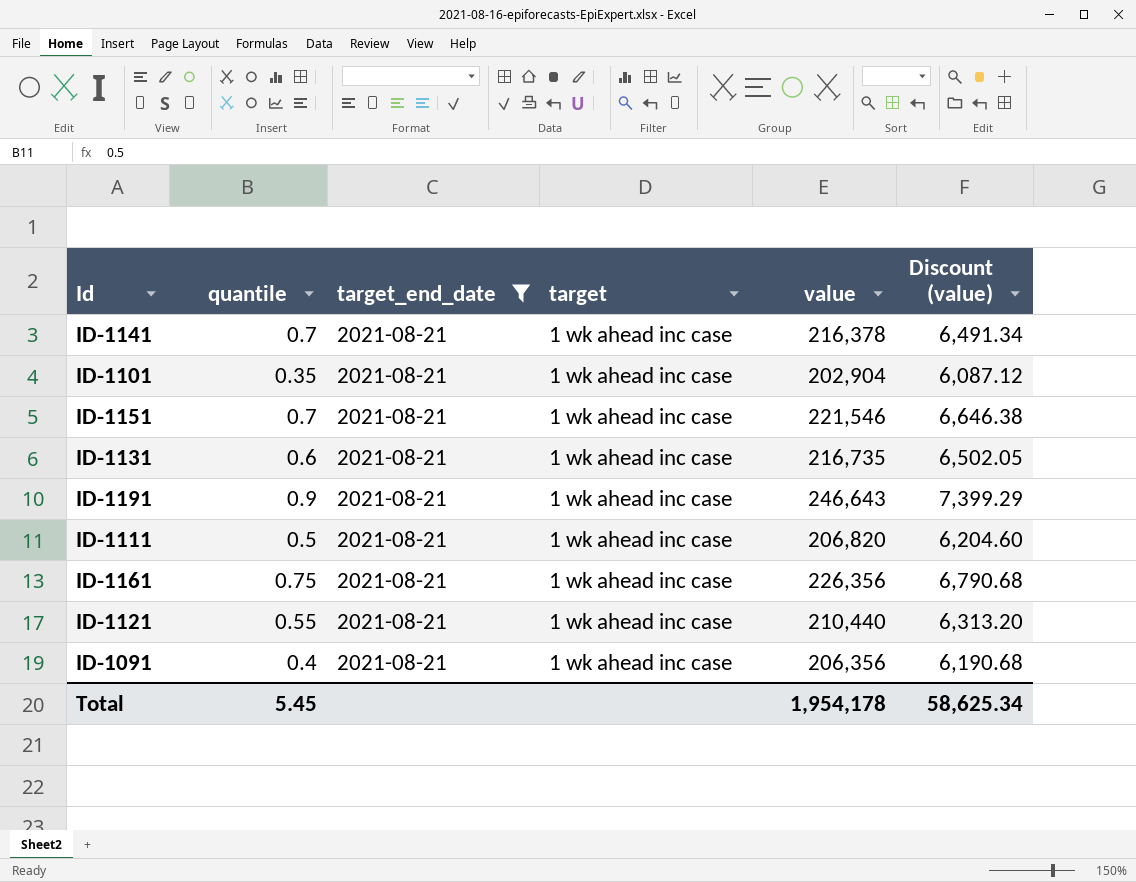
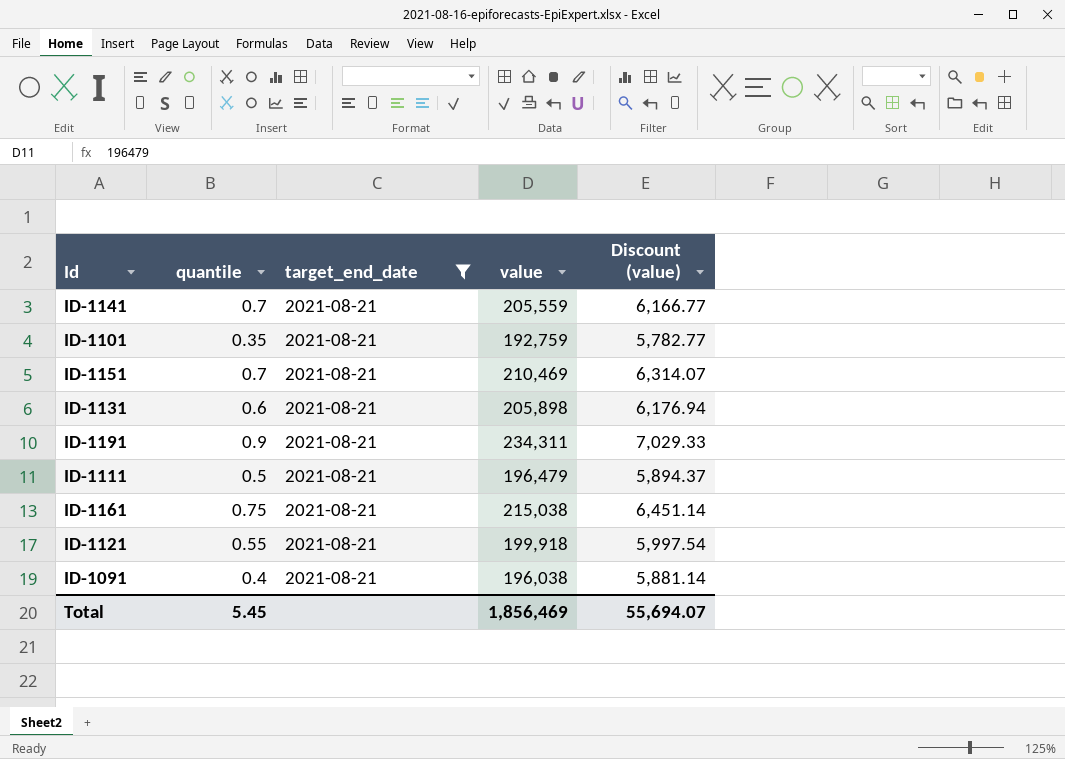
column target | position: 4 -> none
ID-1141 | value: 216,378 -> 205,559
ID-1141 | Discount (value): 6,491.34 -> 6,166.77
ID-1101 | value: 202,904 -> 192,759
ID-1101 | Discount (value): 6,087.12 -> 5,782.77
ID-1151 | value: 221,546 -> 210,469
ID-1151 | Discount (value): 6,646.38 -> 6,314.07
ID-1131 | value: 216,735 -> 205,898
ID-1131 | Discount (value): 6,502.05 -> 6,176.94
ID-1191 | value: 246,643 -> 234,311
ID-1191 | Discount (value): 7,399.29 -> 7,029.33
ID-1111 | value: 206,820 -> 196,479
ID-1111 | Discount (value): 6,204.60 -> 5,894.37
ID-1161 | value: 226,356 -> 215,038
ID-1161 | Discount (value): 6,790.68 -> 6,451.14
ID-1121 | value: 210,440 -> 199,918
ID-1121 | Discount (value): 6,313.20 -> 5,997.54
ID-1091 | value: 206,356 -> 196,038
ID-1091 | Discount (value): 6,190.68 -> 5,881.14
Total | value: 1,954,178 -> 1,856,469
Total | Discount (value): 58,625.34 -> 55,694.07

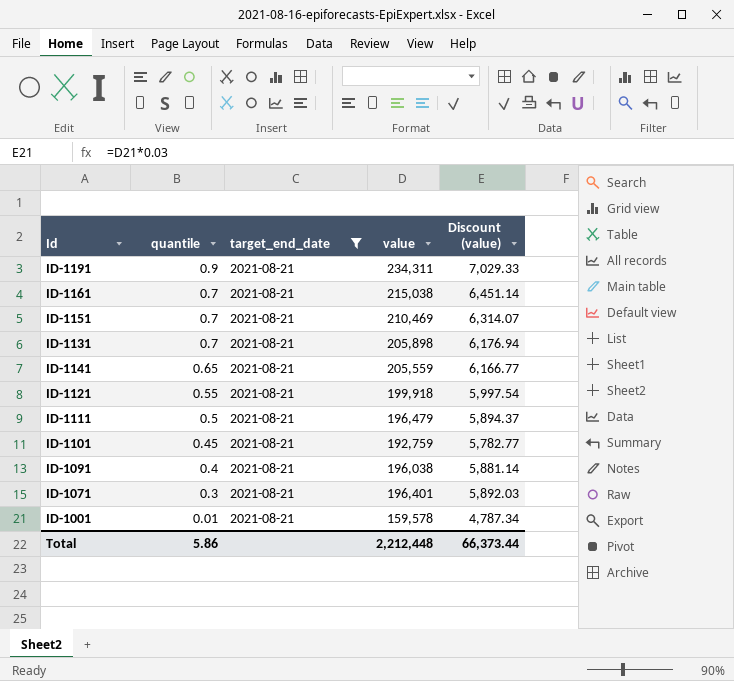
row order: none -> quantile descending
ID-1161 | quantile: 0.75 -> 0.7
ID-1131 | quantile: 0.6 -> 0.7
ID-1141 | quantile: 0.7 -> 0.65
ID-1101 | quantile: 0.35 -> 0.45
row ID-1071: none -> 0.3 | 2021-08-21 | 196,401 | 5,892.03
row ID-1001: none -> 0.01 | 2021-08-21 | 159,578 | 4,787.34
Total | quantile: 5.45 -> 5.86
Total | value: 1,856,469 -> 2,212,448
Total | Discount (value): 55,694.07 -> 66,373.44

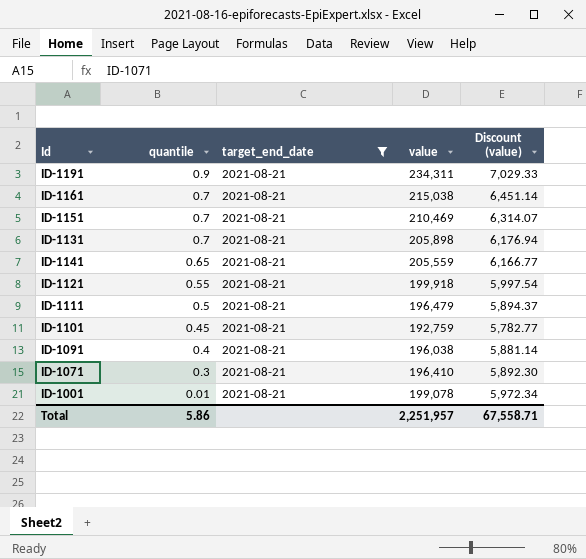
ID-1071 | value: 196,401 -> 196,410
ID-1071 | Discount (value): 5,892.03 -> 5,892.30
ID-1001 | value: 159,578 -> 199,078
ID-1001 | Discount (value): 4,787.34 -> 5,972.34
Total | value: 2,212,448 -> 2,251,957
Total | Discount (value): 66,373.44 -> 67,558.71

